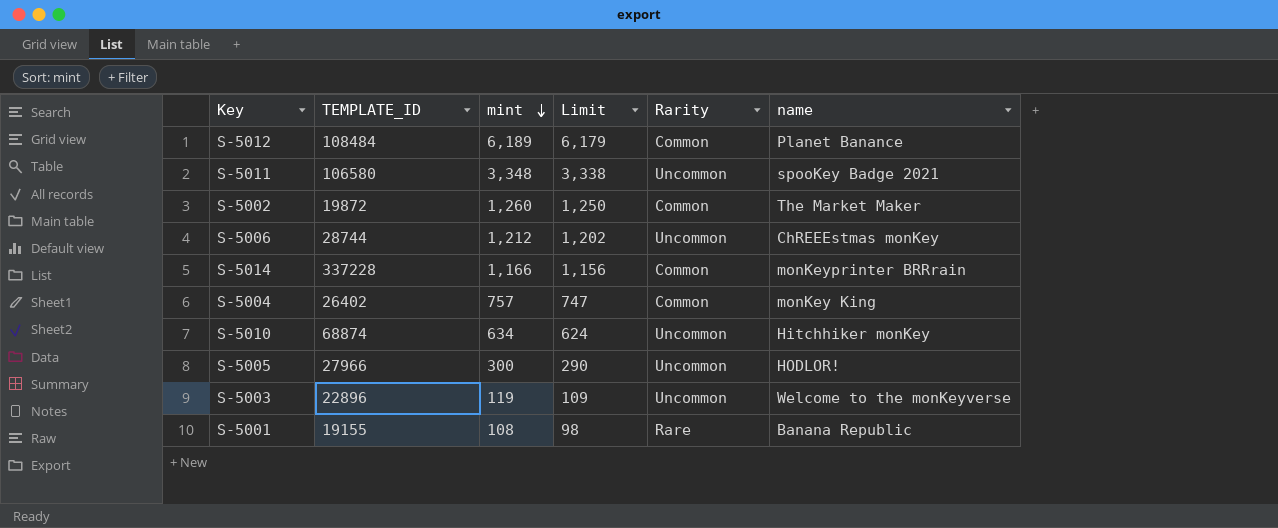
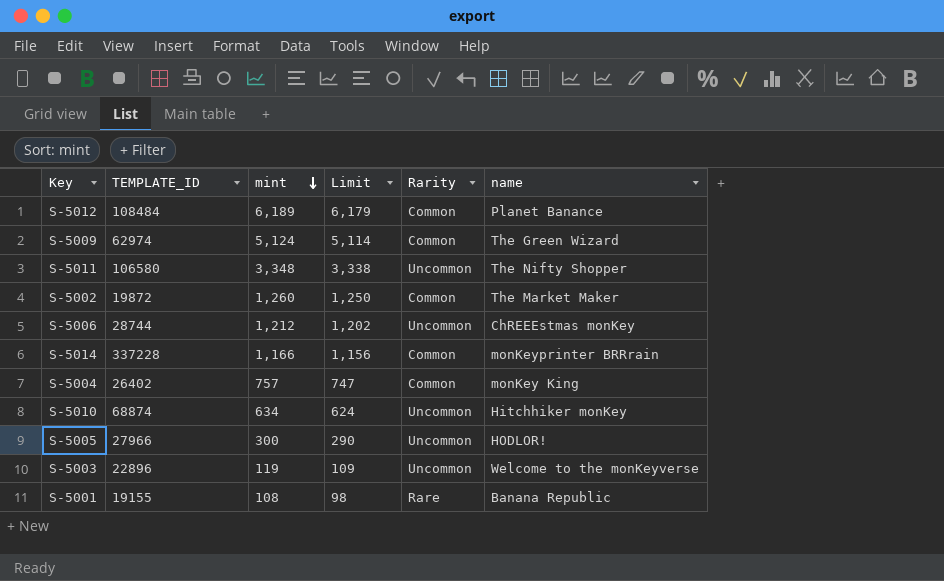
row S-5009: none -> 62974 | 5,124 | 5,114 | Common | The Green Wizard
S-5011 | name: spooKey Badge 2021 -> The Nifty Shopper

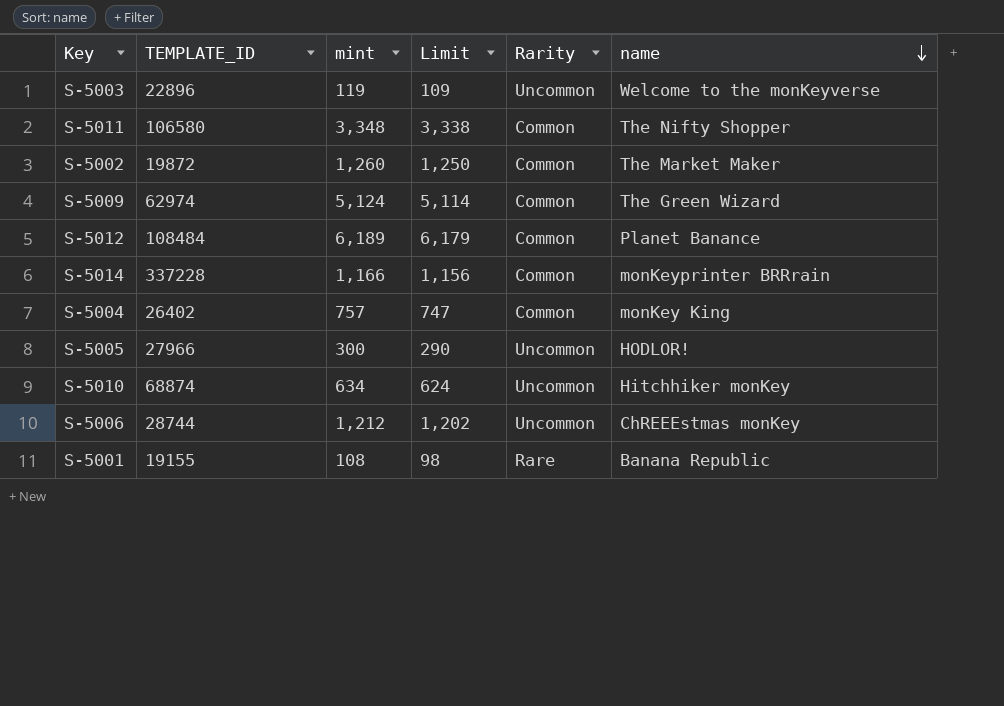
row order: mint descending -> name descending
S-5011 | Rarity: Uncommon -> Common

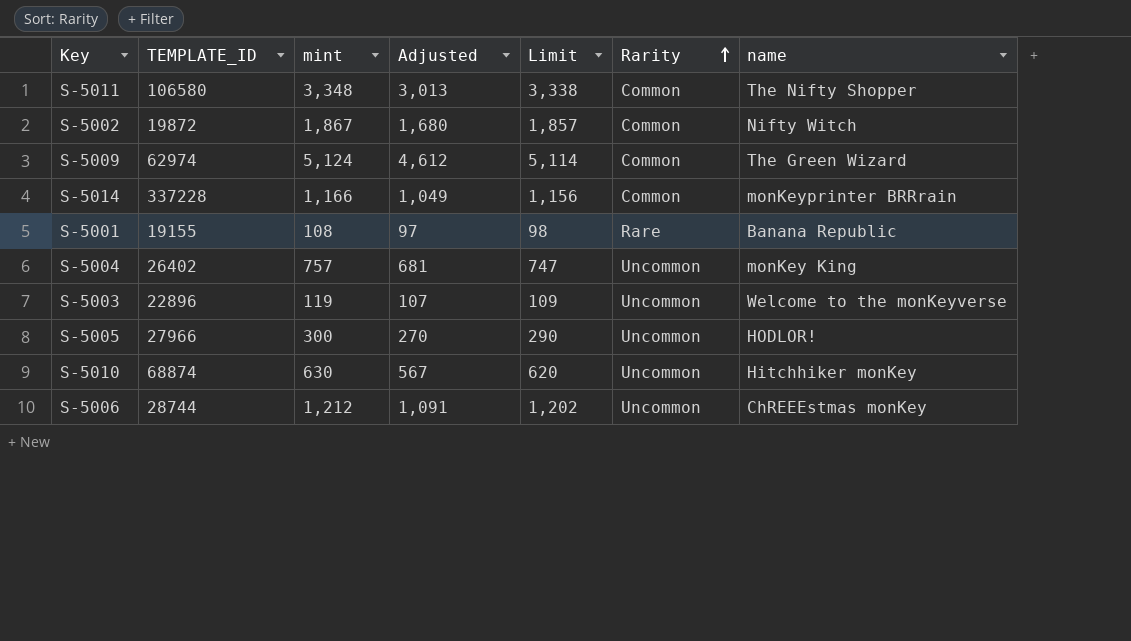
row order: name descending -> Rarity ascending
column Adjusted | formula: none -> [mint] * 0.9
row S-5012: 108484 | 6,189 | 6,179 | Common | Planet Banance -> none
S-5002 | mint: 1,260 -> 1,867
S-5002 | Limit: 1,250 -> 1,857
S-5002 | name: The Market Maker -> Nifty Witch
S-5004 | Rarity: Common -> Uncommon
S-5010 | mint: 634 -> 630
S-5010 | Limit: 624 -> 620

